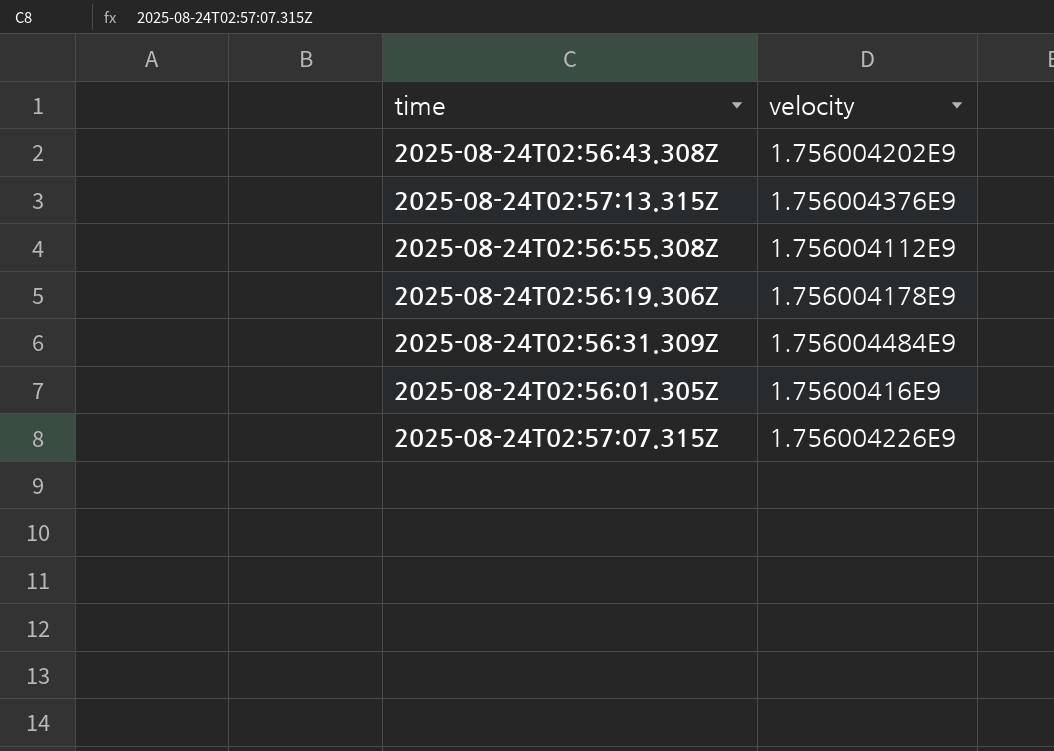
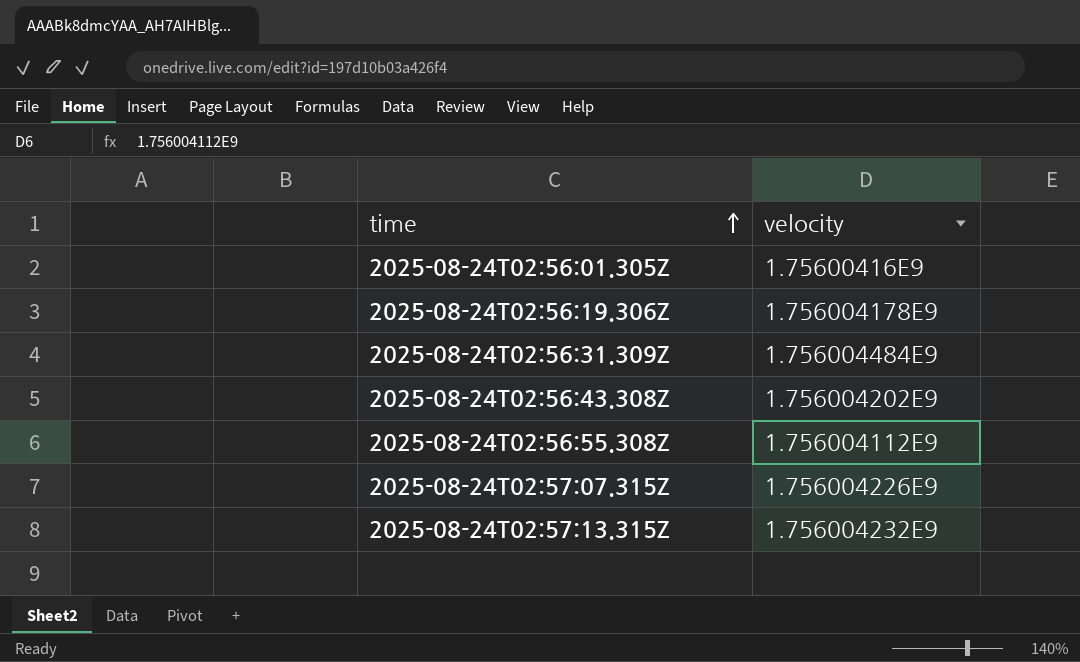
row order: none -> time ascending
2025-08-24T02:57:13.315Z | velocity: 1.756004376E9 -> 1.756004232E9

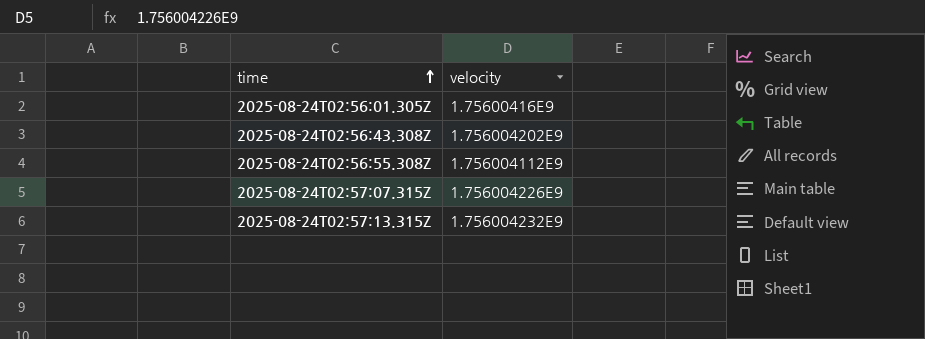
row 2025-08-24T02:56:19.306Z: 1.756004178E9 -> none
row 2025-08-24T02:56:31.309Z: 1.756004484E9 -> none

